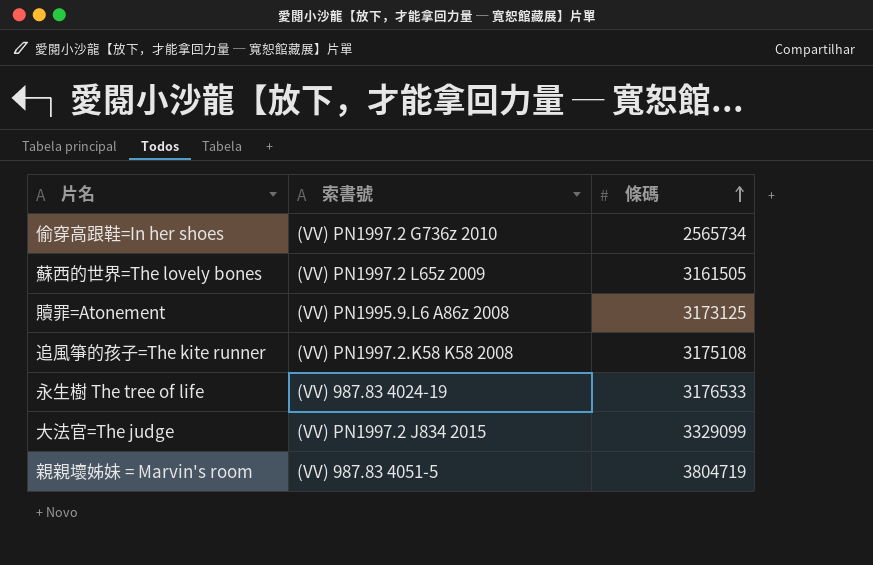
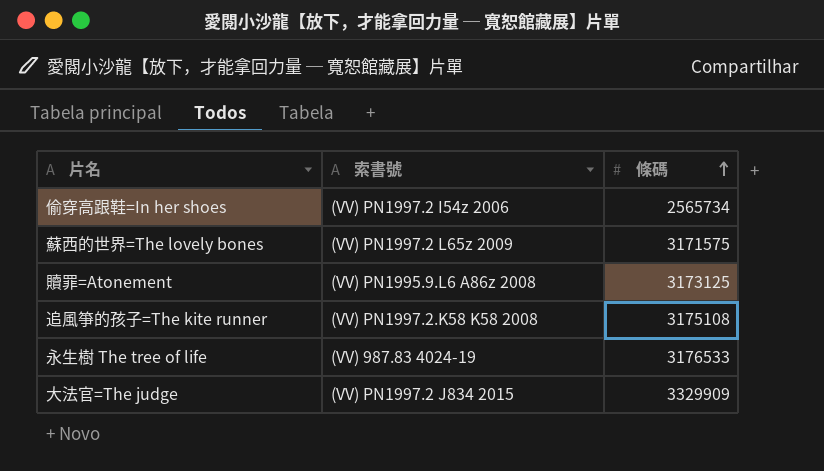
row 親親壞姊妹 = Marvin's room: (VV) 987.83 4051-5 | 3804719 -> none
偷穿高跟鞋=In her shoes | 索書號: (VV) PN1997.2 G736z 2010 -> (VV) PN1997.2 I54z 2006
蘇西的世界=The lovely bones | 條碼: 3161505 -> 3171575
大法官=The judge | 條碼: 3329099 -> 3329909

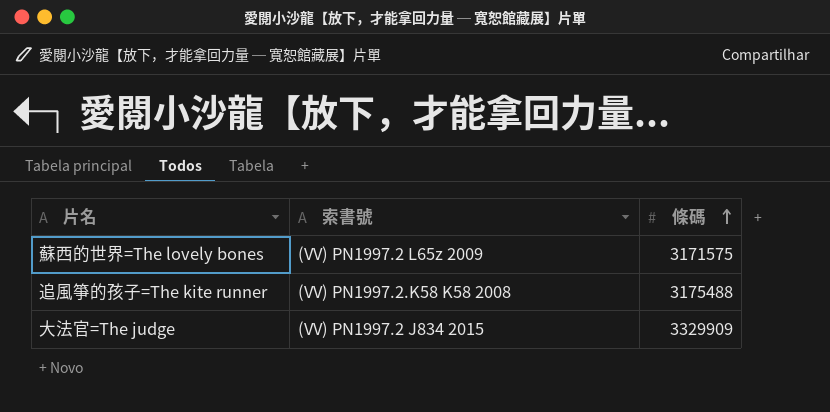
row 偷穿高跟鞋=In her shoes: (VV) PN1997.2 I54z 2006 | 2565734 -> none
row 贖罪=Atonement: (VV) PN1995.9.L6 A86z 2008 | 3173125 -> none
row 永生樹 The tree of life: (VV) 987.83 4024-19 | 3176533 -> none
追風箏的孩子=The kite runner | 條碼: 3175108 -> 3175488

